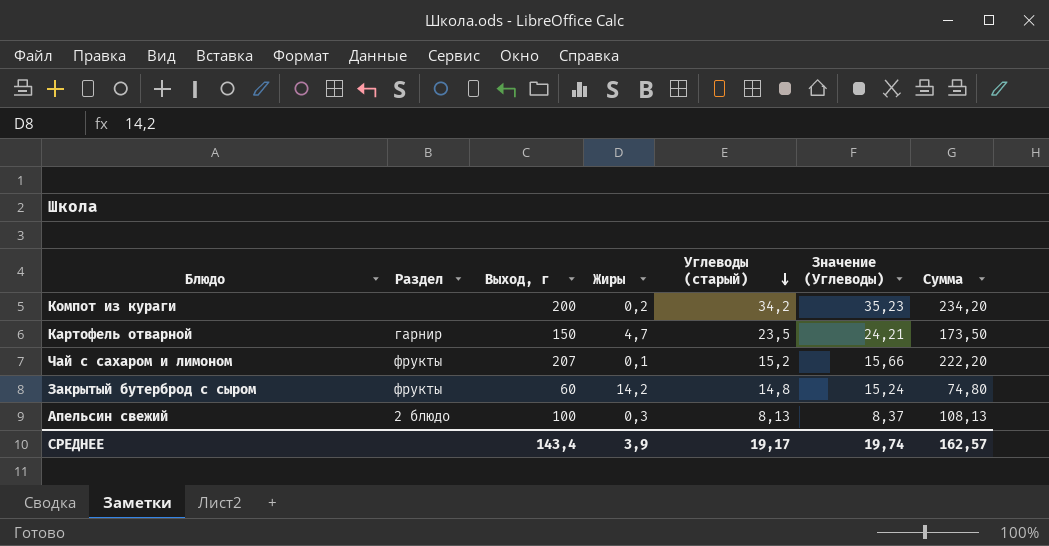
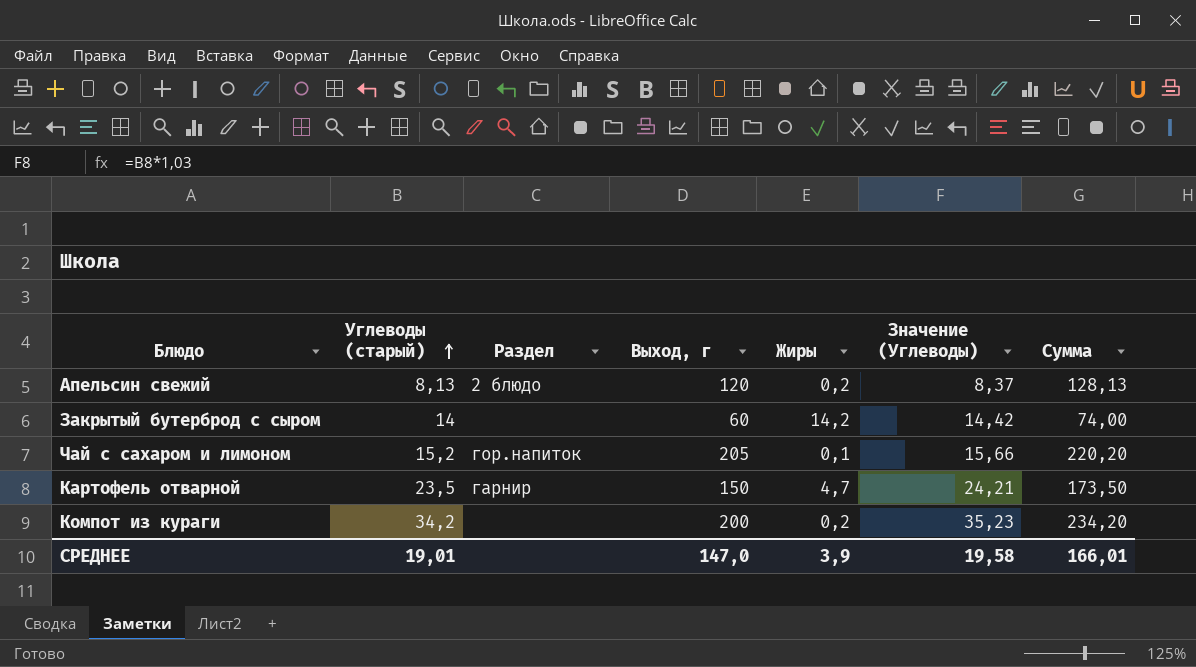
row order: Углеводы (старый) descending -> Углеводы (старый) ascending
column Углеводы (старый) | position: 5 -> 2
Апельсин свежий | Выход, г: 100 -> 120
Апельсин свежий | Жиры: 0,3 -> 0,2
Апельсин свежий | Сумма: 108,13 -> 128,13
Закрытый бутерброд с сыром | Углеводы (старый): 14,8 -> 14
Закрытый бутерброд с сыром | Раздел: фрукты -> none
Закрытый бутерброд с сыром | Значение (Углеводы): 15,24 -> 14,42
Закрытый бутерброд с сыром | Сумма: 74,80 -> 74,00
Чай с сахаром и лимоном | Раздел: фрукты -> гор.напиток
Чай с сахаром и лимоном | Выход, г: 207 -> 205
Чай с сахаром и лимоном | Сумма: 222,20 -> 220,20
СРЕДНЕЕ | Углеводы (старый): 19,17 -> 19,01
СРЕДНЕЕ | Выход, г: 143,4 -> 147,0
СРЕДНЕЕ | Значение (Углеводы): 19,74 -> 19,58
СРЕДНЕЕ | Сумма: 162,57 -> 166,01

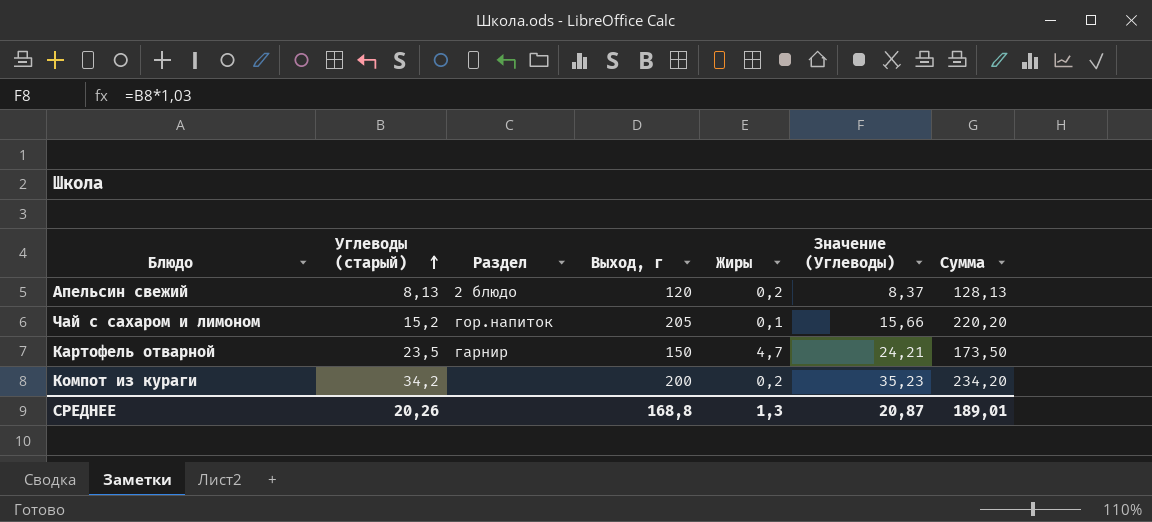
row Закрытый бутерброд с сыром: 14 | none | 60 | 14,2 | 14,42 | 74,00 -> none
СРЕДНЕЕ | Углеводы (старый): 19,01 -> 20,26
СРЕДНЕЕ | Выход, г: 147,0 -> 168,8
СРЕДНЕЕ | Жиры: 3,9 -> 1,3
СРЕДНЕЕ | Значение (Углеводы): 19,58 -> 20,87
СРЕДНЕЕ | Сумма: 166,01 -> 189,01

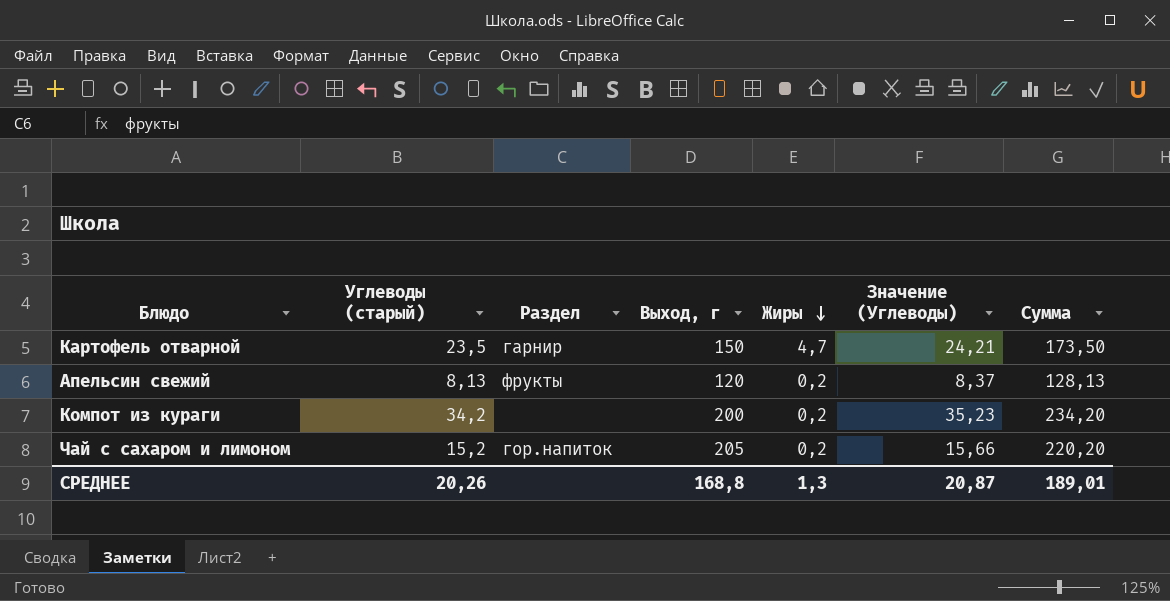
row order: Углеводы (старый) ascending -> Жиры descending
Апельсин свежий | Раздел: 2 блюдо -> фрукты
Чай с сахаром и лимоном | Жиры: 0,1 -> 0,2

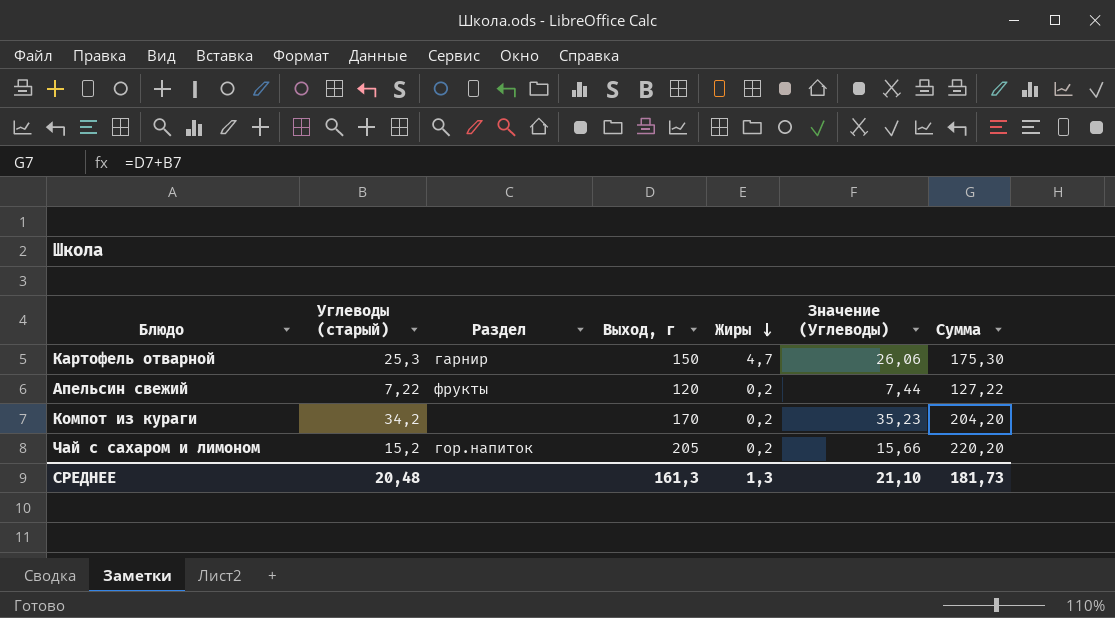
Картофель отварной | Углеводы (старый): 23,5 -> 25,3
Картофель отварной | Значение (Углеводы): 24,21 -> 26,06
Картофель отварной | Сумма: 173,50 -> 175,30
Апельсин свежий | Углеводы (старый): 8,13 -> 7,22
Апельсин свежий | Значение (Углеводы): 8,37 -> 7,44
Апельсин свежий | Сумма: 128,13 -> 127,22
Компот из кураги | Выход, г: 200 -> 170
Компот из кураги | Сумма: 234,20 -> 204,20
СРЕДНЕЕ | Углеводы (старый): 20,26 -> 20,48
СРЕДНЕЕ | Выход, г: 168,8 -> 161,3
СРЕДНЕЕ | Значение (Углеводы): 20,87 -> 21,10
СРЕДНЕЕ | Сумма: 189,01 -> 181,73

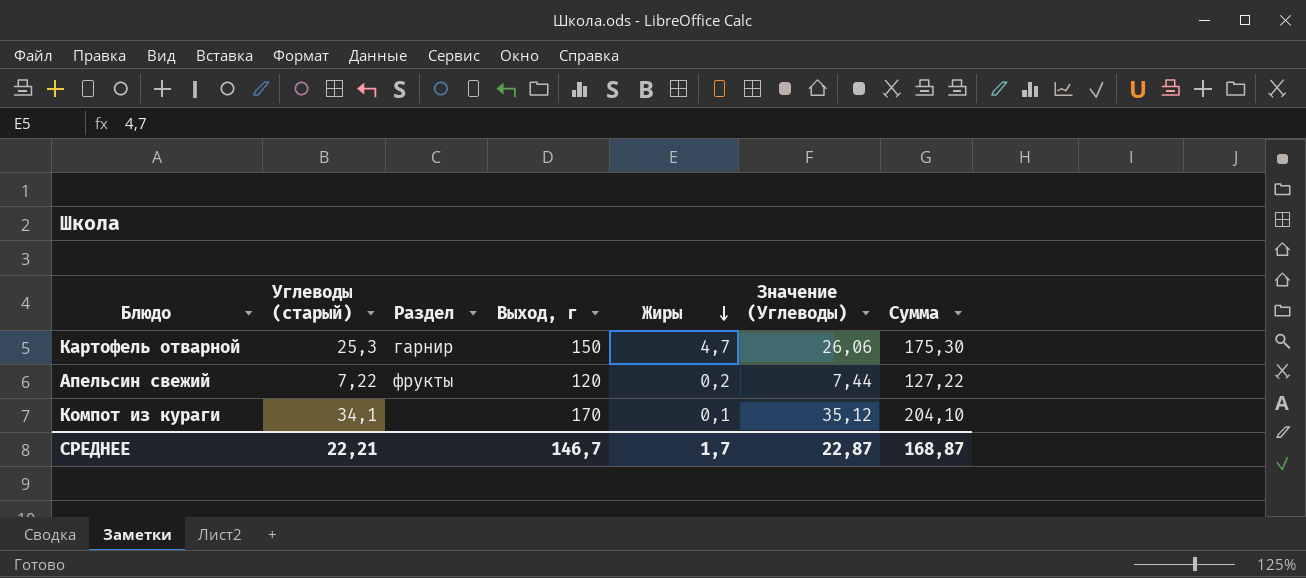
row Чай с сахаром и лимоном: 15,2 | гор.напиток | 205 | 0,2 | 15,66 | 220,20 -> none
Компот из кураги | Углеводы (старый): 34,2 -> 34,1
Компот из кураги | Жиры: 0,2 -> 0,1
Компот из кураги | Значение (Углеводы): 35,23 -> 35,12
Компот из кураги | Сумма: 204,20 -> 204,10
СРЕДНЕЕ | Углеводы (старый): 20,48 -> 22,21
СРЕДНЕЕ | Выход, г: 161,3 -> 146,7
СРЕДНЕЕ | Жиры: 1,3 -> 1,7
СРЕДНЕЕ | Значение (Углеводы): 21,10 -> 22,87
СРЕДНЕЕ | Сумма: 181,73 -> 168,87

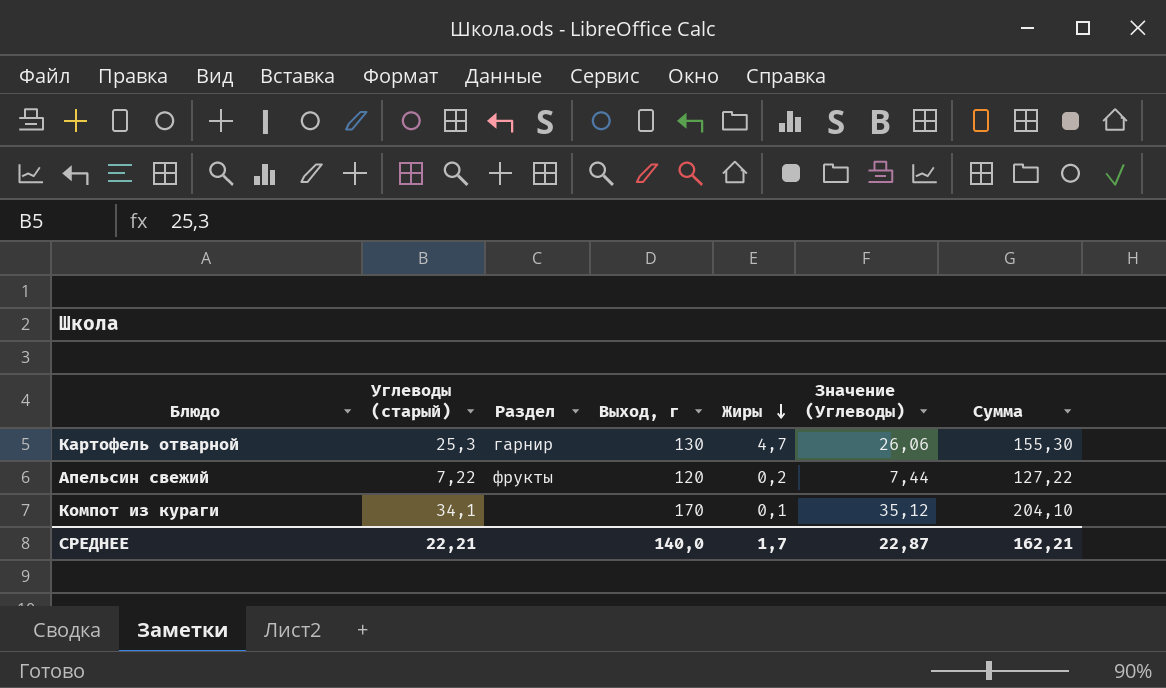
Картофель отварной | Выход, г: 150 -> 130
Картофель отварной | Сумма: 175,30 -> 155,30
СРЕДНЕЕ | Выход, г: 146,7 -> 140,0
СРЕДНЕЕ | Сумма: 168,87 -> 162,21

